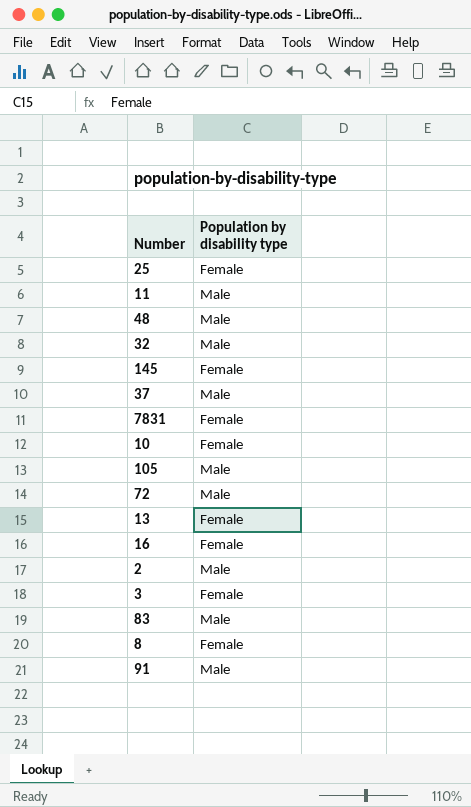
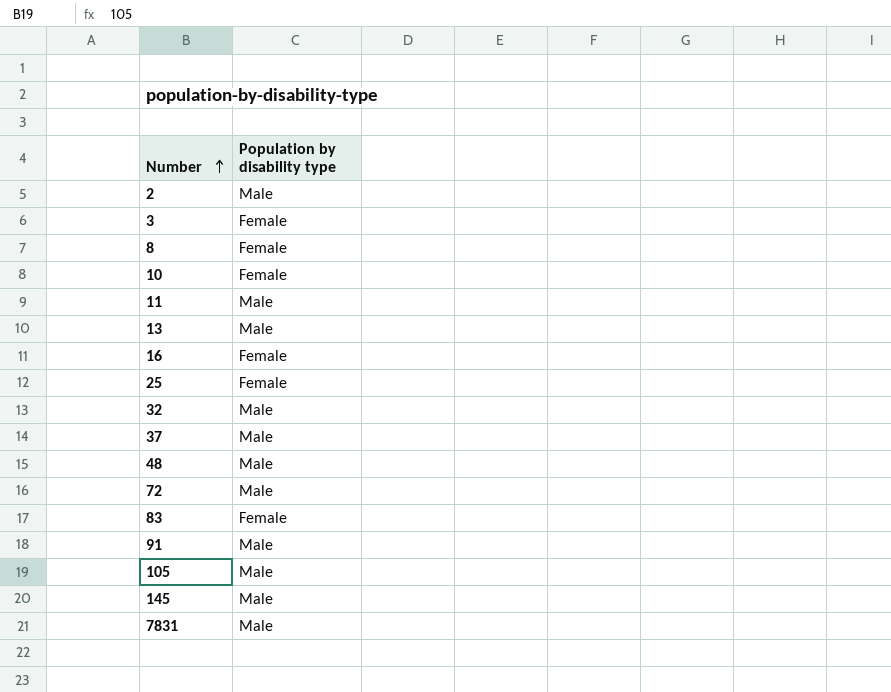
row order: none -> Number ascending
13 | Population by disability type: Female -> Male
83 | Population by disability type: Male -> Female
145 | Population by disability type: Female -> Male
7831 | Population by disability type: Female -> Male

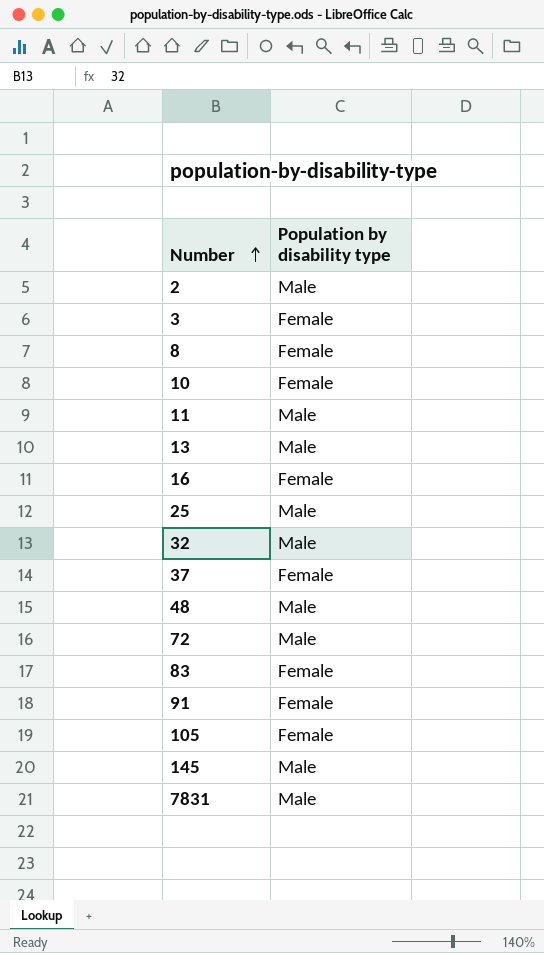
25 | Population by disability type: Female -> Male
37 | Population by disability type: Male -> Female
91 | Population by disability type: Male -> Female
105 | Population by disability type: Male -> Female

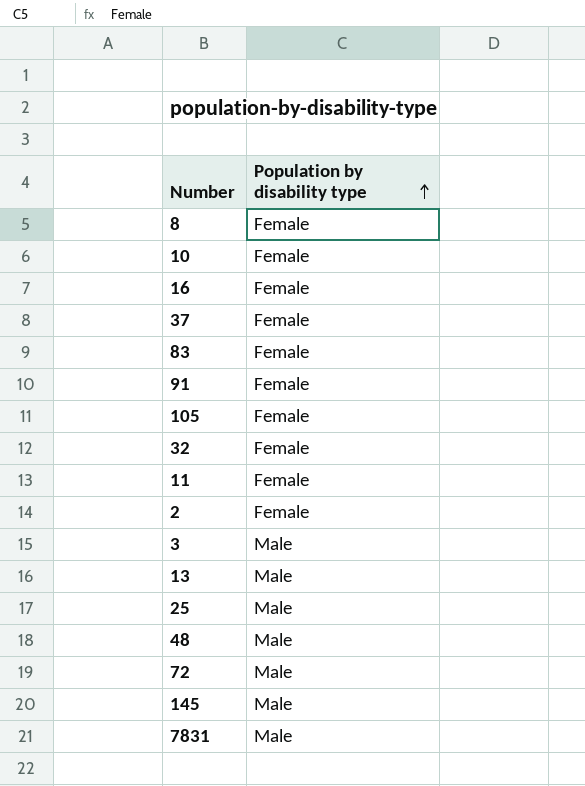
row order: Number ascending -> Population by disability type ascending
32 | Population by disability type: Male -> Female
11 | Population by disability type: Male -> Female
2 | Population by disability type: Male -> Female
3 | Population by disability type: Female -> Male

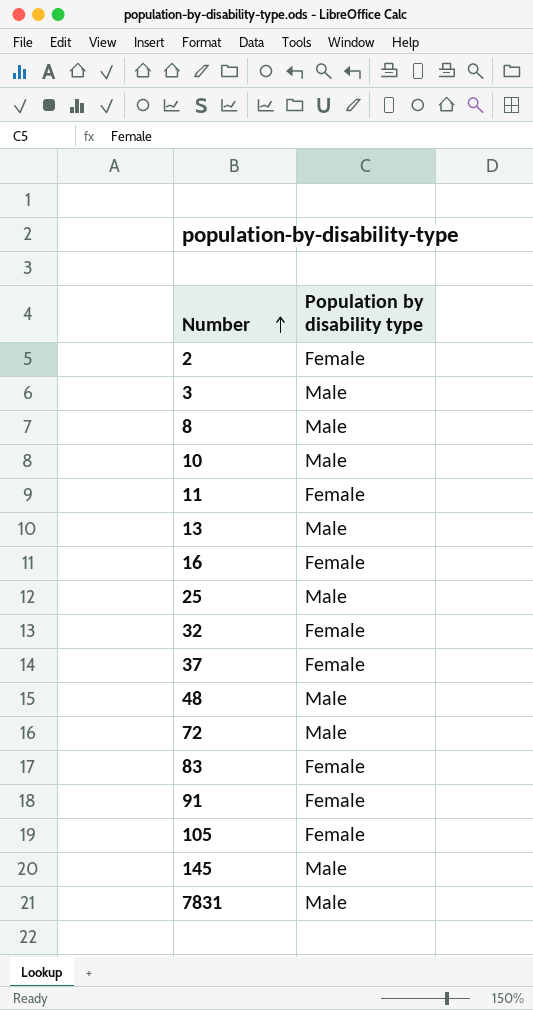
row order: Population by disability type ascending -> Number ascending
8 | Population by disability type: Female -> Male
10 | Population by disability type: Female -> Male

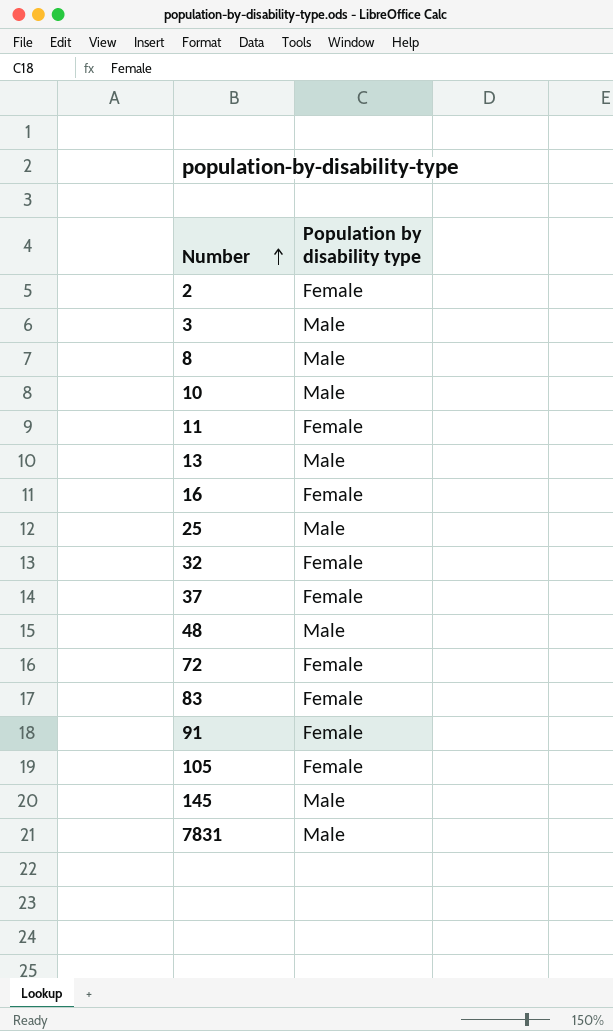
72 | Population by disability type: Male -> Female

